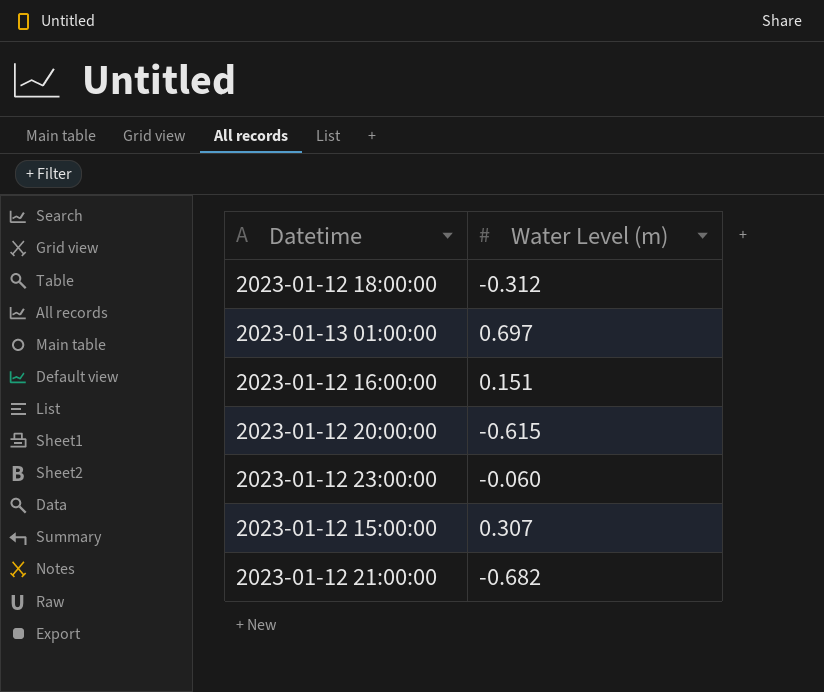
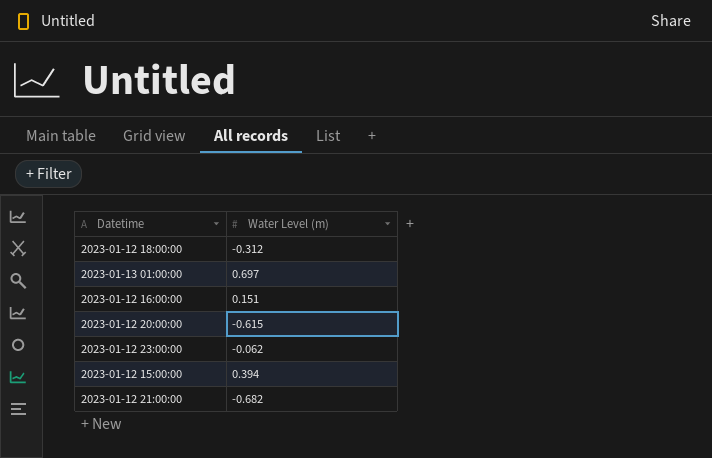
2023-01-12 23:00:00 | Water Level (m): -0.060 -> -0.062
2023-01-12 15:00:00 | Water Level (m): 0.307 -> 0.394

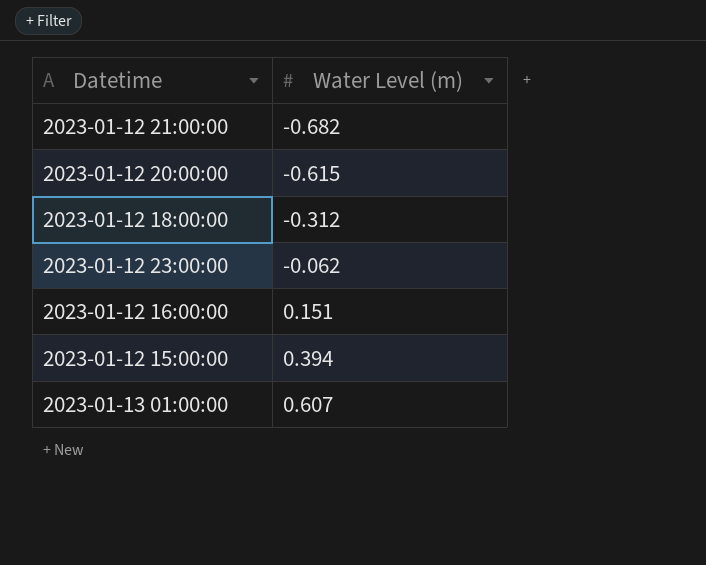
row order: none -> Water Level (m) ascending
2023-01-13 01:00:00 | Water Level (m): 0.697 -> 0.607

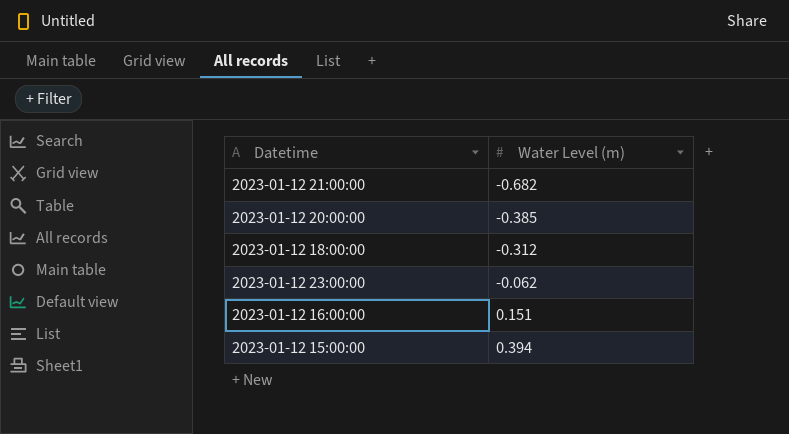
row 2023-01-13 01:00:00: 0.607 -> none
2023-01-12 20:00:00 | Water Level (m): -0.615 -> -0.385

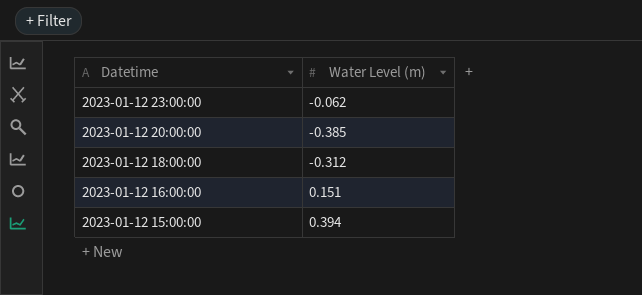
row order: Water Level (m) ascending -> Datetime descending
row 2023-01-12 21:00:00: -0.682 -> none

